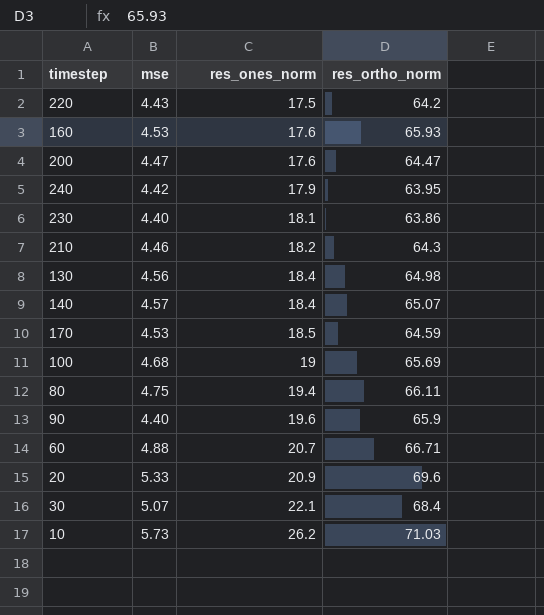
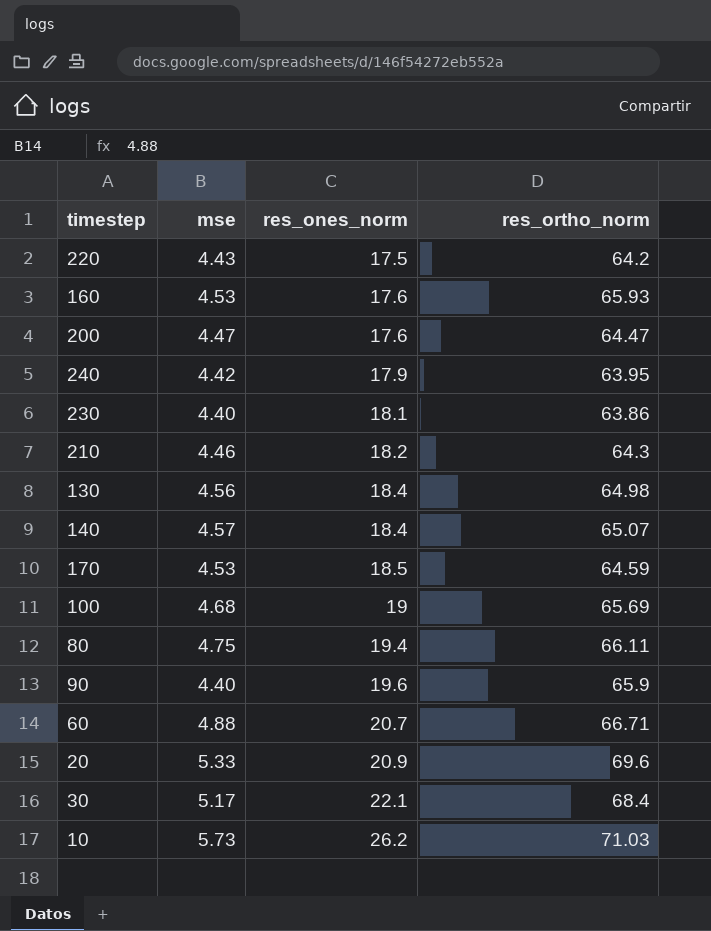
30 | mse: 5.07 -> 5.17

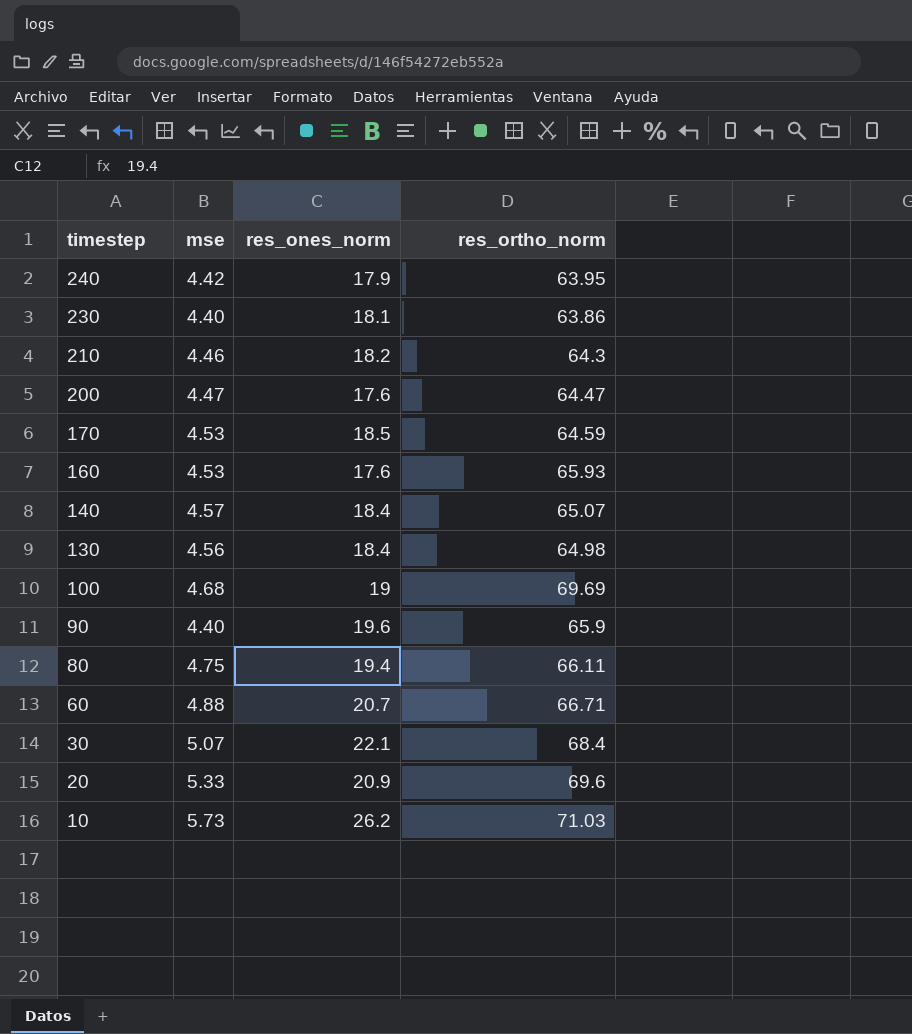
row order: res_ones_norm ascending -> timestep descending
row 220: 4.43 | 17.5 | 64.2 -> none
100 | res_ortho_norm: 65.69 -> 69.69
30 | mse: 5.17 -> 5.07

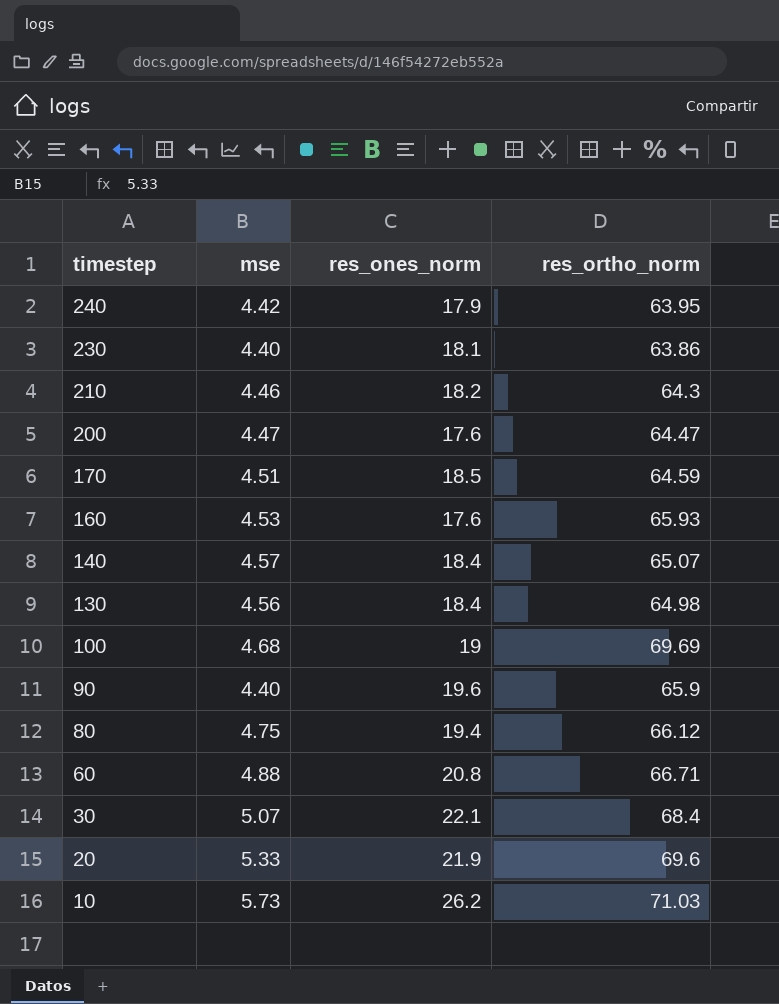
170 | mse: 4.53 -> 4.51
80 | res_ortho_norm: 66.11 -> 66.12
60 | res_ones_norm: 20.7 -> 20.8
20 | res_ones_norm: 20.9 -> 21.9

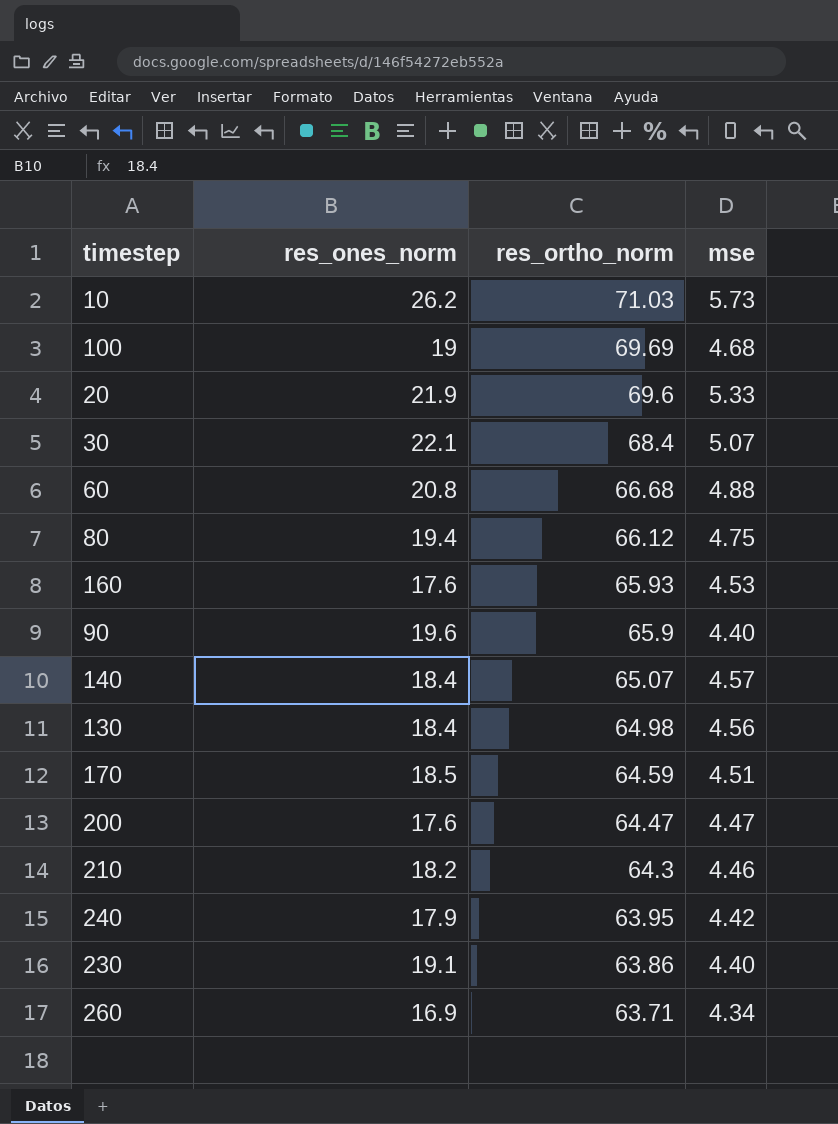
row order: timestep descending -> res_ortho_norm descending
column mse | position: 2 -> 4
60 | res_ortho_norm: 66.71 -> 66.68
230 | res_ones_norm: 18.1 -> 19.1
row 260: none -> 16.9 | 63.71 | 4.34

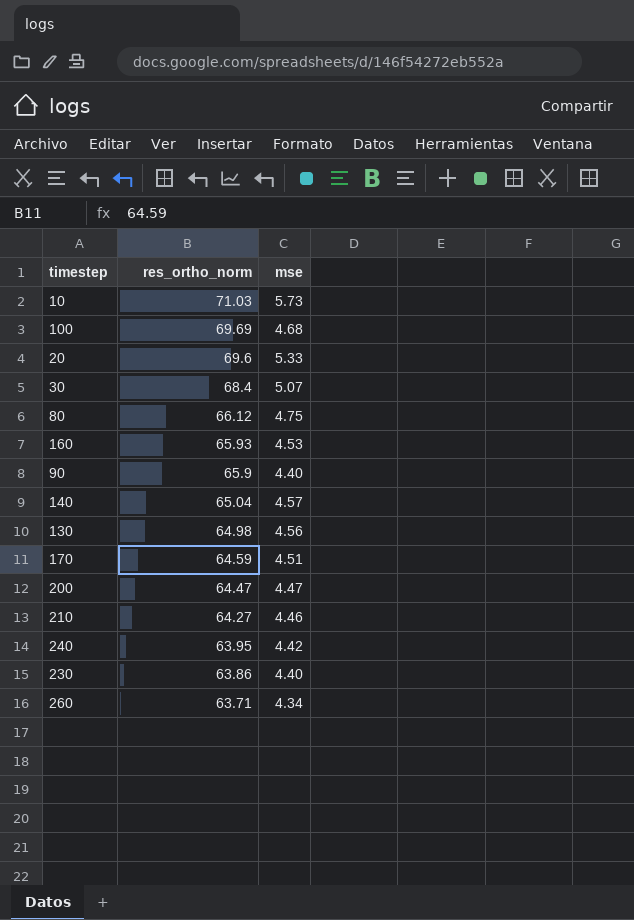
column res_ones_norm | position: 2 -> none
row 60: 20.8 | 66.68 | 4.88 -> none
140 | res_ortho_norm: 65.07 -> 65.04
210 | res_ortho_norm: 64.3 -> 64.27

